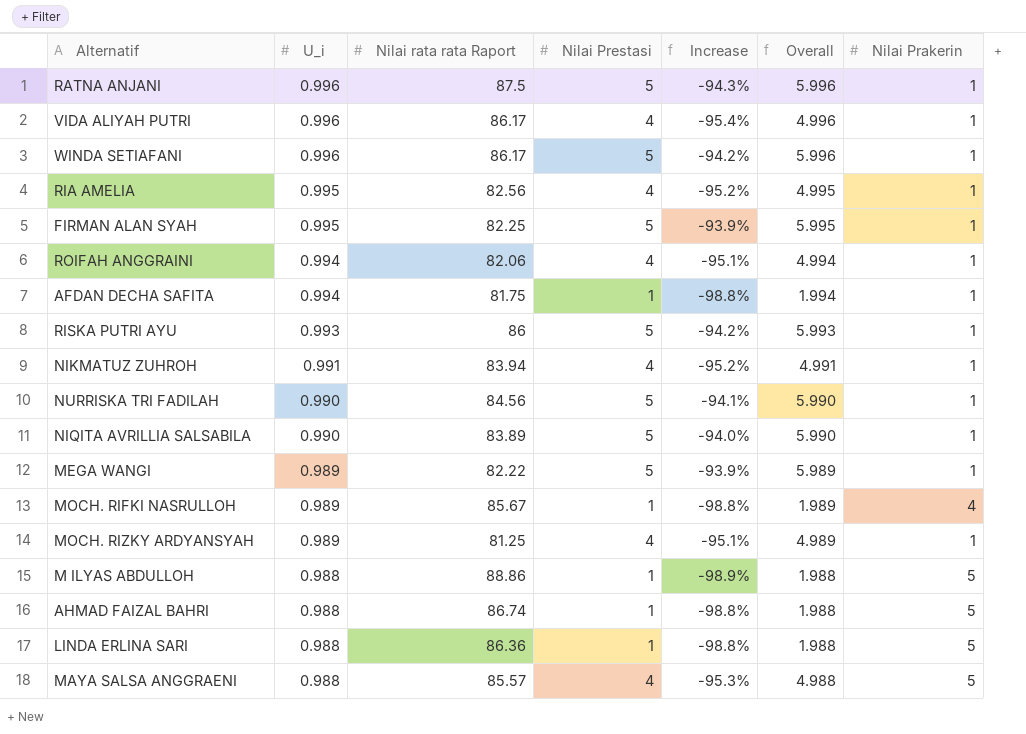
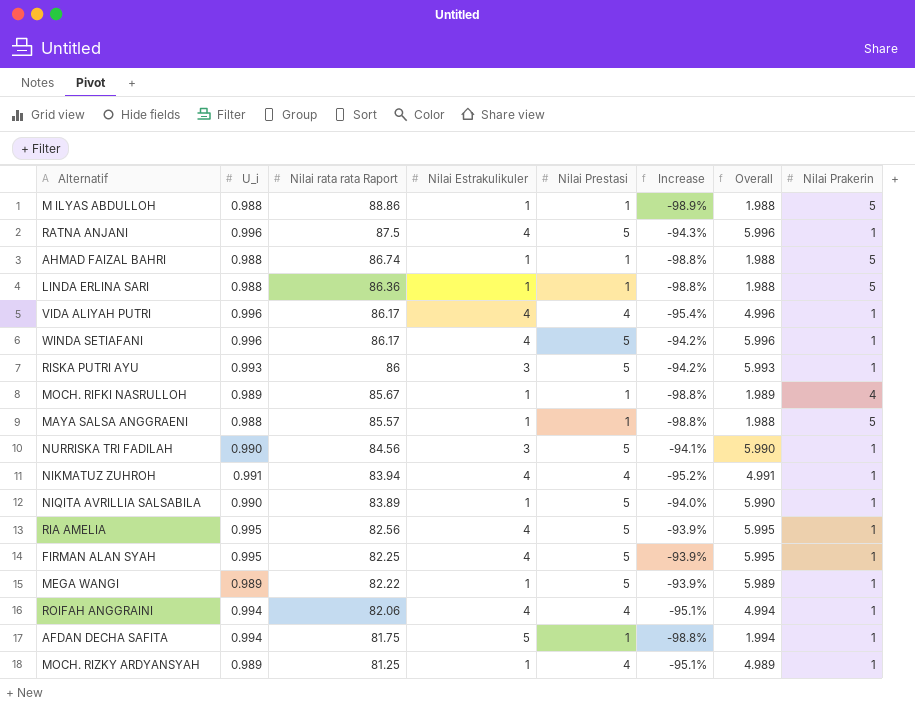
row order: U_i descending -> Nilai rata rata Raport descending
column Nilai Estrakulikuler | position: none -> 4
MAYA SALSA ANGGRAENI | Nilai Prestasi: 4 -> 1
MAYA SALSA ANGGRAENI | Increase: -95.3% -> -98.8%
MAYA SALSA ANGGRAENI | Overall: 4.988 -> 1.988
RIA AMELIA | Nilai Prestasi: 4 -> 5
RIA AMELIA | Increase: -95.2% -> -93.9%
RIA AMELIA | Overall: 4.995 -> 5.995

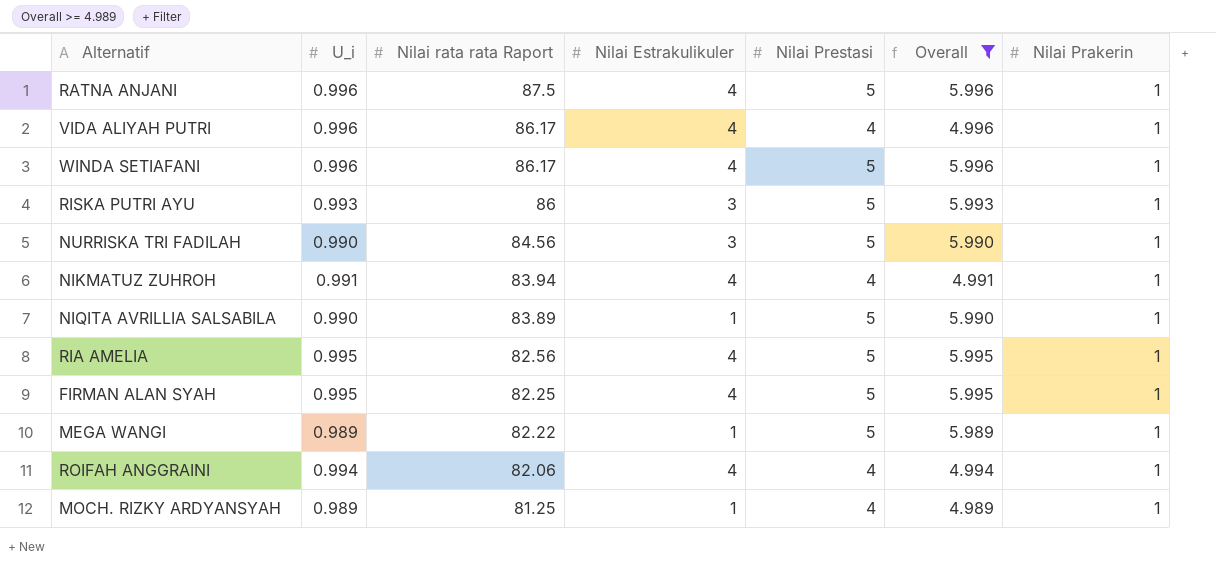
filter: none -> Overall >= 4.989
column Increase | formula: ([Nilai Prestasi] - [Nilai rata rata Raport]) / [Nilai rata rata Raport] -> none

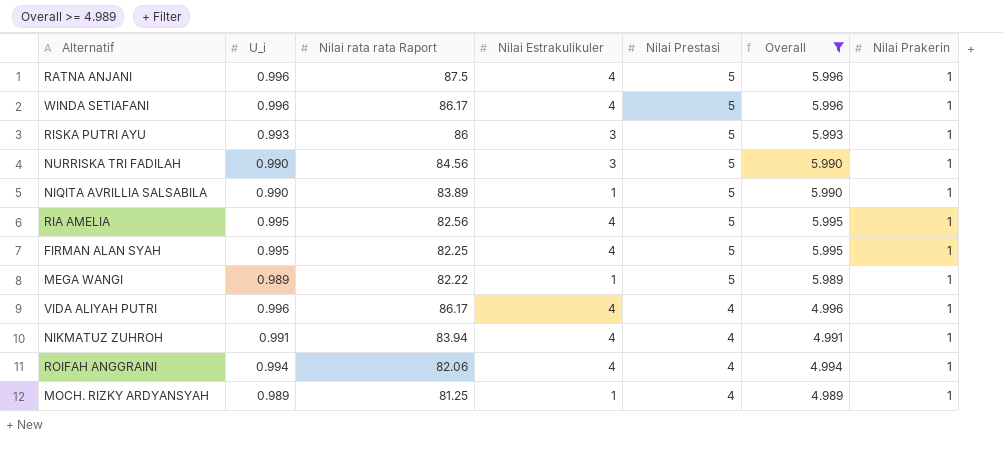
row order: Nilai rata rata Raport descending -> Nilai Prestasi descending

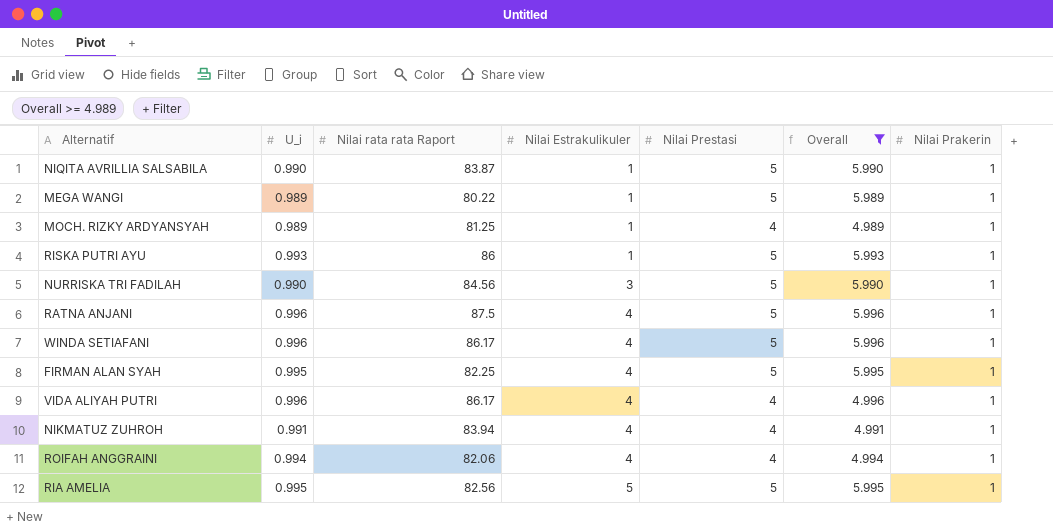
row order: Nilai Prestasi descending -> Nilai Estrakulikuler ascending
NIQITA AVRILLIA SALSABILA | Nilai rata rata Raport: 83.89 -> 83.87
MEGA WANGI | Nilai rata rata Raport: 82.22 -> 80.22
RISKA PUTRI AYU | Nilai Estrakulikuler: 3 -> 1
RIA AMELIA | Nilai Estrakulikuler: 4 -> 5

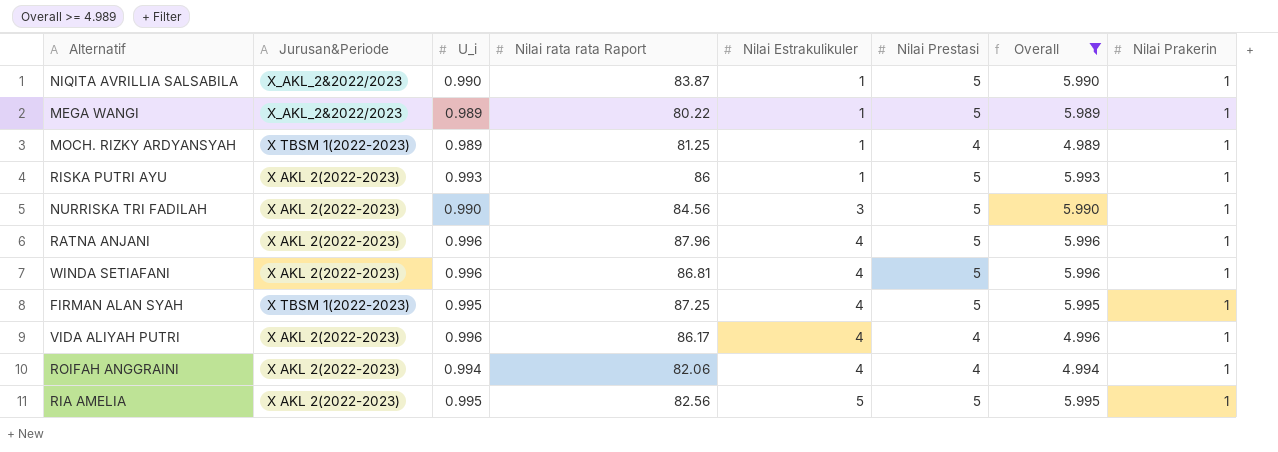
column Jurusan&Periode | position: none -> 2
row NIKMATUZ ZUHROH: 0.991 | 83.94 | 4 | 4 | 4.991 | 1 -> none
RATNA ANJANI | Nilai rata rata Raport: 87.5 -> 87.96
WINDA SETIAFANI | Nilai rata rata Raport: 86.17 -> 86.81
FIRMAN ALAN SYAH | Nilai rata rata Raport: 82.25 -> 87.25

